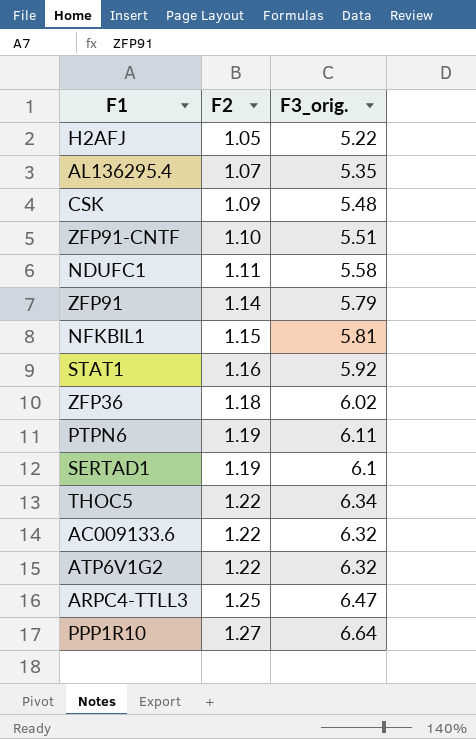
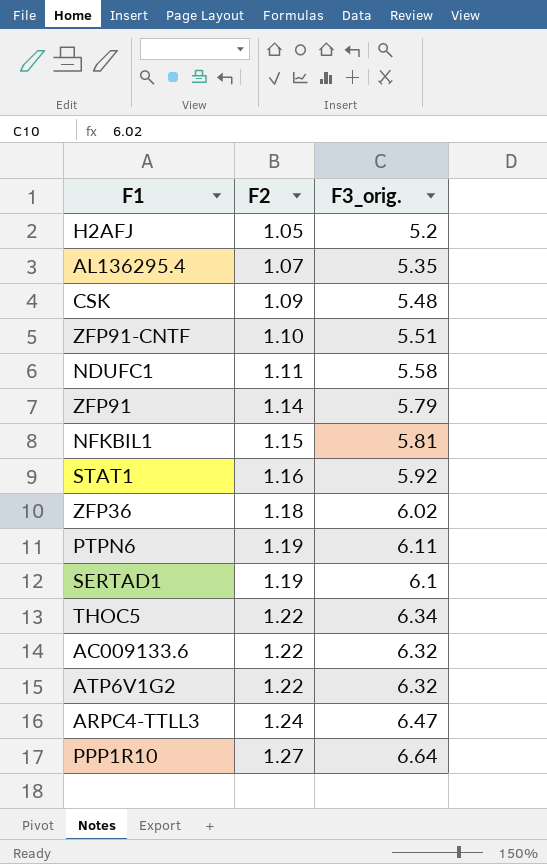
H2AFJ | F3_orig.: 5.22 -> 5.2
ARPC4-TTLL3 | F2: 1.25 -> 1.24

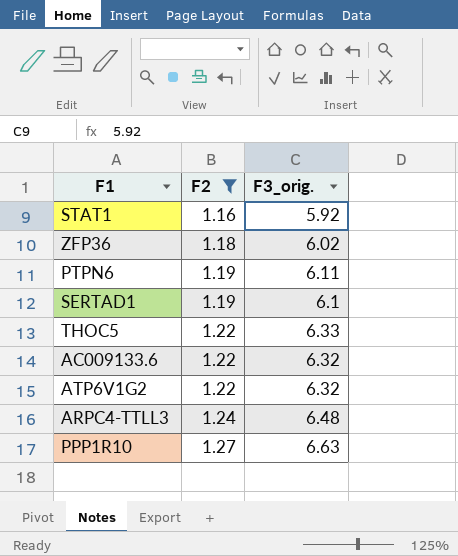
filter: none -> F2 >= 1.16
THOC5 | F3_orig.: 6.34 -> 6.33
ARPC4-TTLL3 | F3_orig.: 6.47 -> 6.48
PPP1R10 | F3_orig.: 6.64 -> 6.63

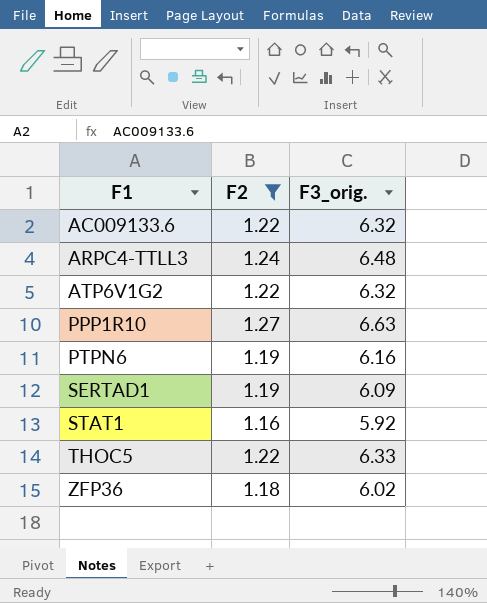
row order: F2 ascending -> F1 ascending
PTPN6 | F3_orig.: 6.11 -> 6.16
SERTAD1 | F3_orig.: 6.1 -> 6.09

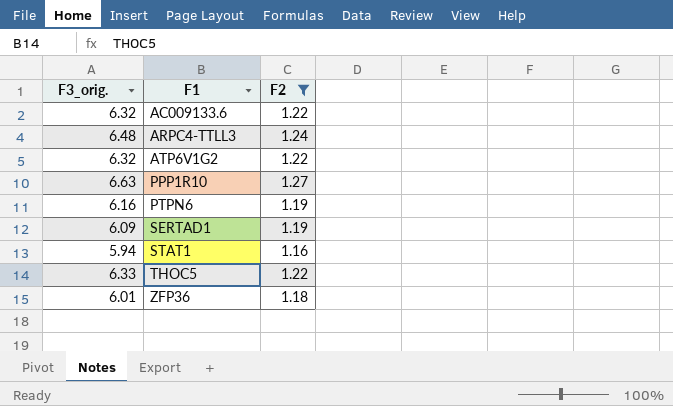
column F3_orig. | position: 3 -> 1
STAT1 | F3_orig.: 5.92 -> 5.94
ZFP36 | F3_orig.: 6.02 -> 6.01

